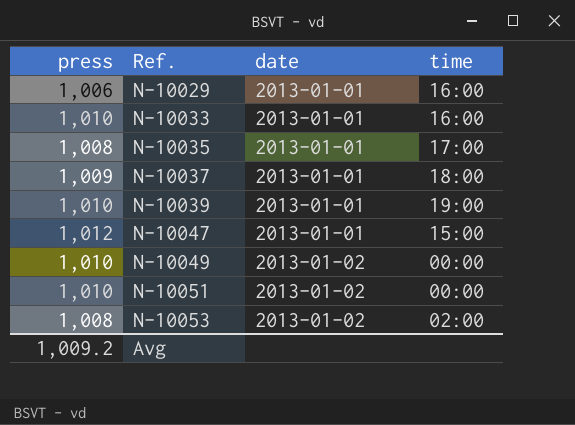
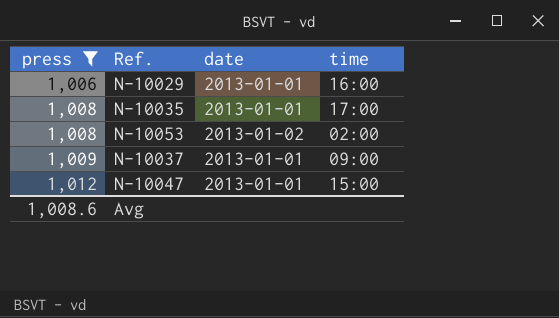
filter: none -> press != 1,010
row order: Ref. ascending -> press ascending
N-10037 | time: 18:00 -> 09:00
Avg | press: 1,009.2 -> 1,008.6

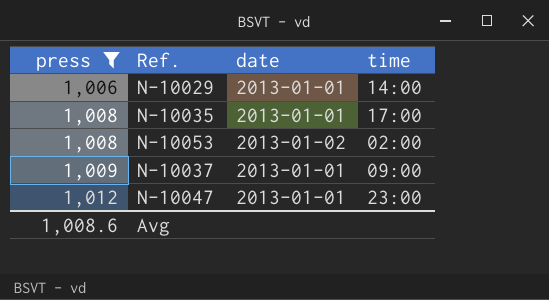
N-10029 | time: 16:00 -> 14:00
N-10047 | time: 15:00 -> 23:00

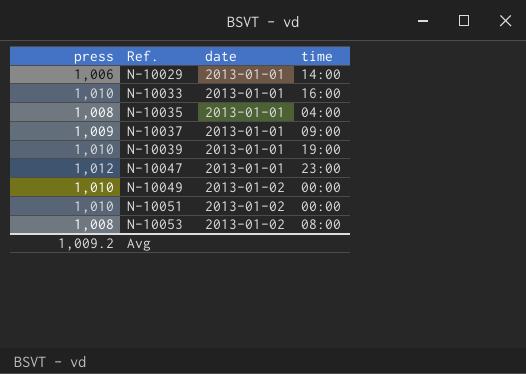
filter: press != 1,010 -> none
row order: press ascending -> Ref. ascending
N-10035 | time: 17:00 -> 04:00
N-10053 | time: 02:00 -> 08:00
Avg | press: 1,008.6 -> 1,009.2

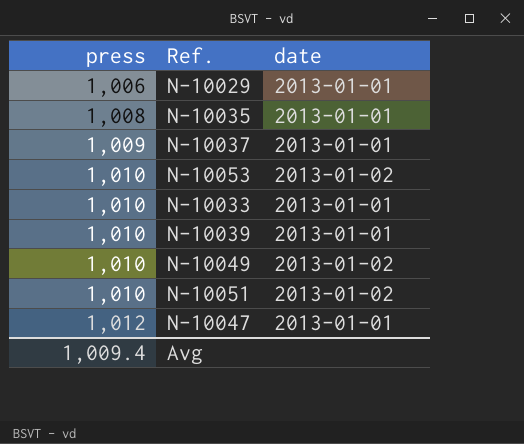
row order: Ref. ascending -> press ascending
column time | position: 4 -> none
N-10053 | press: 1,008 -> 1,010
Avg | press: 1,009.2 -> 1,009.4

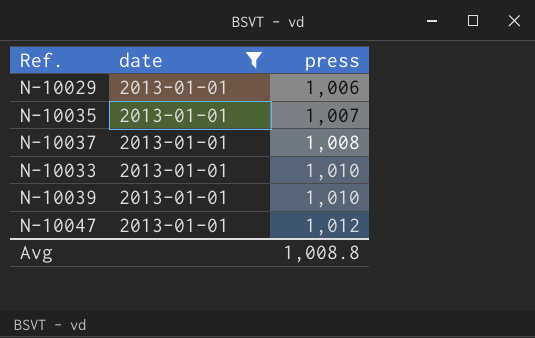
filter: none -> date = 2013-01-01
column press | position: 1 -> 3
N-10035 | press: 1,008 -> 1,007
N-10037 | press: 1,009 -> 1,008
Avg | press: 1,009.4 -> 1,008.8

